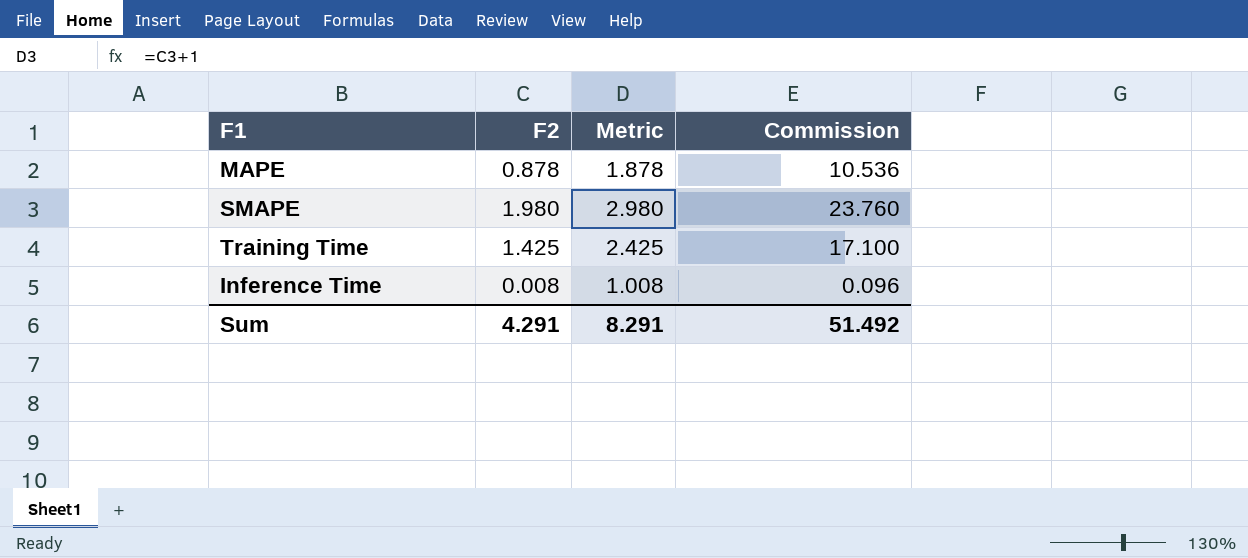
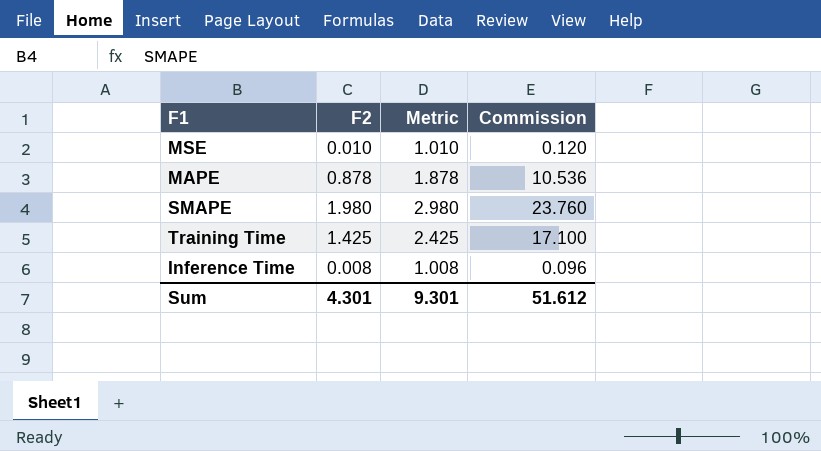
row MSE: none -> 0.010 | 1.010 | 0.120
Sum | F2: 4.291 -> 4.301
Sum | Metric: 8.291 -> 9.301
Sum | Commission: 51.492 -> 51.612

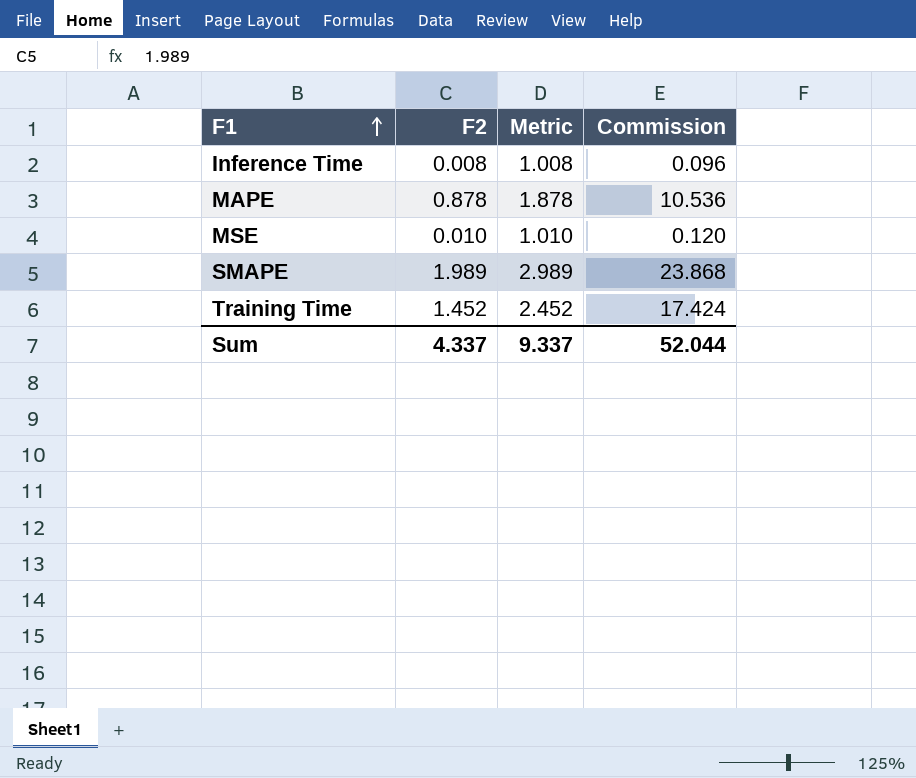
row order: none -> F1 ascending
SMAPE | F2: 1.980 -> 1.989
SMAPE | Metric: 2.980 -> 2.989
SMAPE | Commission: 23.760 -> 23.868
Training Time | F2: 1.425 -> 1.452
Training Time | Metric: 2.425 -> 2.452
Training Time | Commission: 17.100 -> 17.424
Sum | F2: 4.301 -> 4.337
Sum | Metric: 9.301 -> 9.337
Sum | Commission: 51.612 -> 52.044

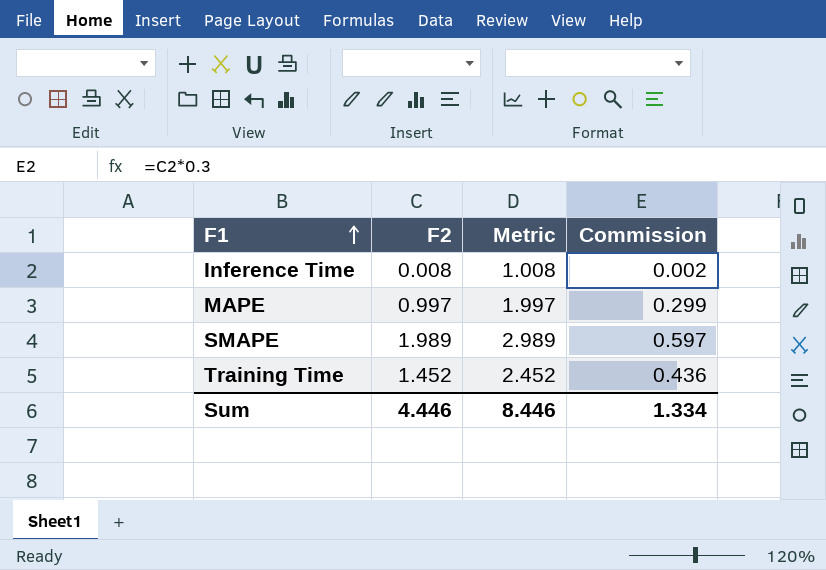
column Commission | formula: [F2] * 12 -> [F2] * 0.3
row MSE: 0.010 | 1.010 | 0.120 -> none
MAPE | F2: 0.878 -> 0.997
MAPE | Metric: 1.878 -> 1.997
Sum | F2: 4.337 -> 4.446
Sum | Metric: 9.337 -> 8.446
Sum | Commission: 52.044 -> 1.334

